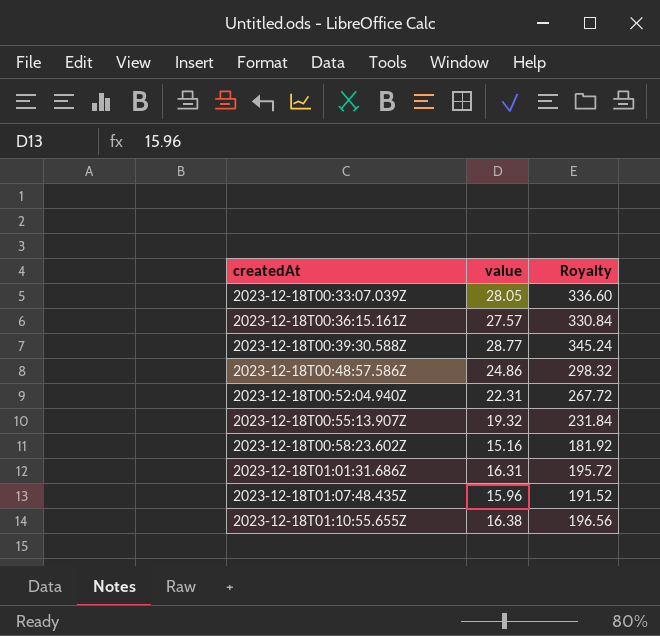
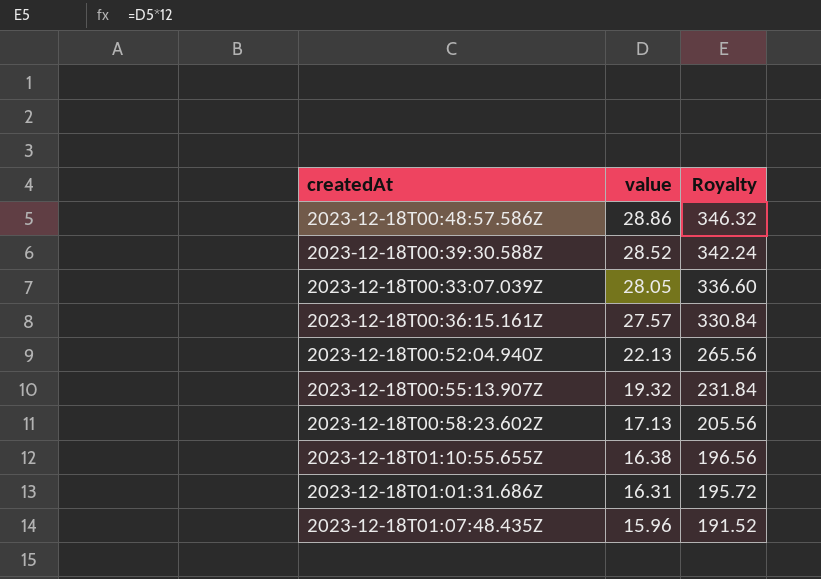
row order: createdAt ascending -> value descending
2023-12-18T00:48:57.586Z | value: 24.86 -> 28.86
2023-12-18T00:48:57.586Z | Royalty: 298.32 -> 346.32
2023-12-18T00:39:30.588Z | value: 28.77 -> 28.52
2023-12-18T00:39:30.588Z | Royalty: 345.24 -> 342.24
2023-12-18T00:52:04.940Z | value: 22.31 -> 22.13
2023-12-18T00:52:04.940Z | Royalty: 267.72 -> 265.56
2023-12-18T00:58:23.602Z | value: 15.16 -> 17.13
2023-12-18T00:58:23.602Z | Royalty: 181.92 -> 205.56

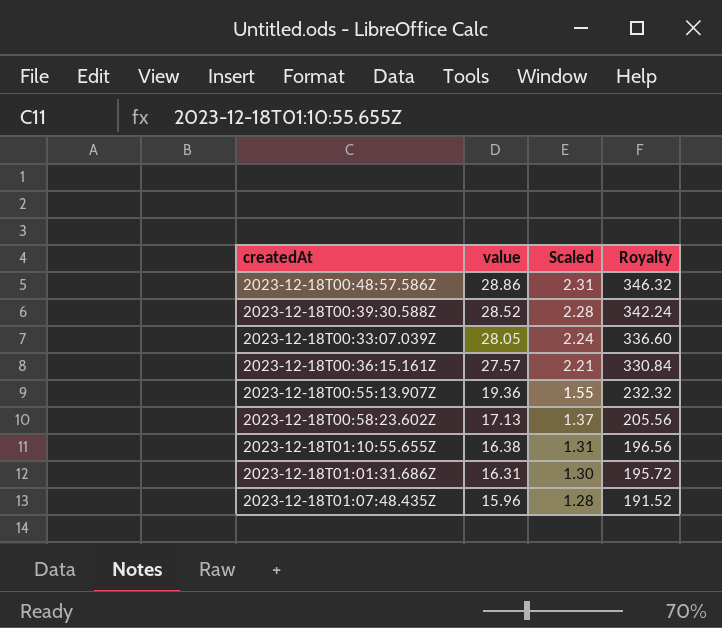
column Scaled | formula: none -> [value] * 0.08
row 2023-12-18T00:52:04.940Z: 22.13 | 265.56 -> none
2023-12-18T00:55:13.907Z | value: 19.32 -> 19.36
2023-12-18T00:55:13.907Z | Royalty: 231.84 -> 232.32

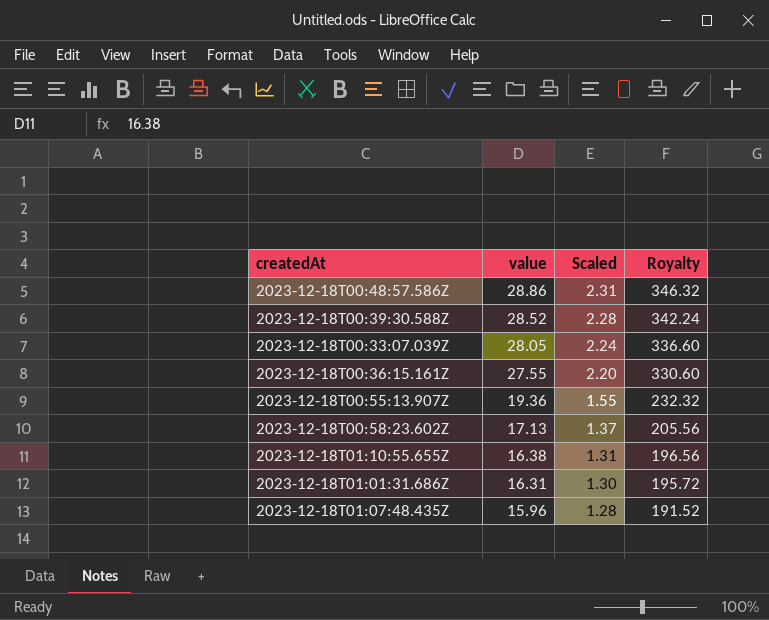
2023-12-18T00:36:15.161Z | value: 27.57 -> 27.55
2023-12-18T00:36:15.161Z | Scaled: 2.21 -> 2.20
2023-12-18T00:36:15.161Z | Royalty: 330.84 -> 330.60

